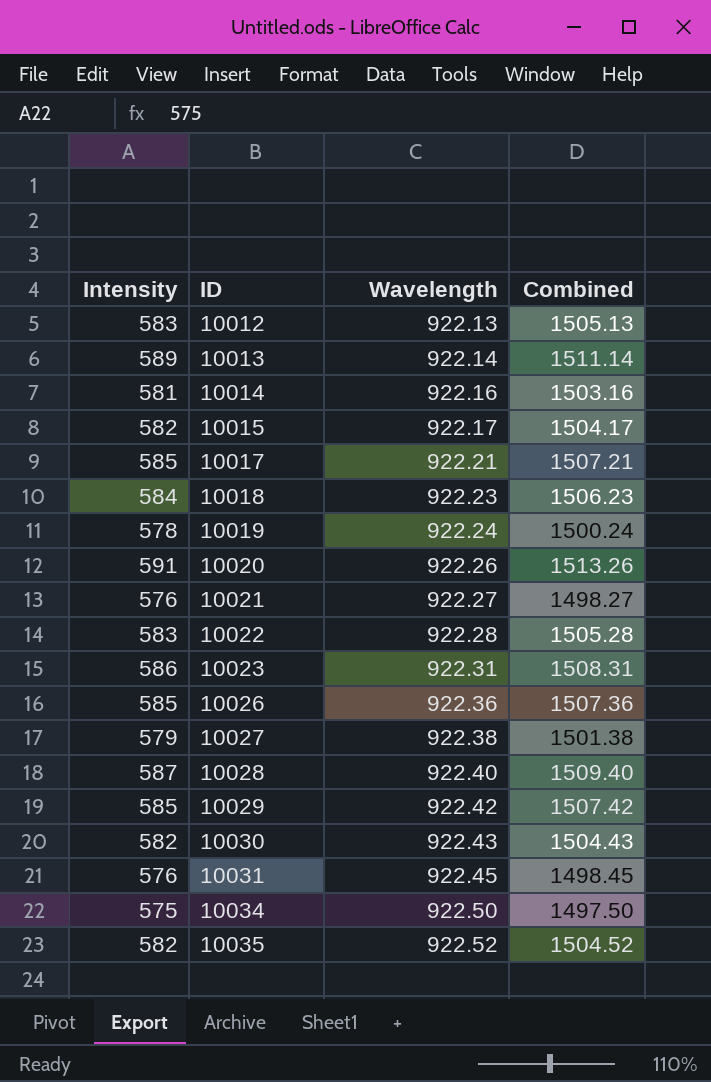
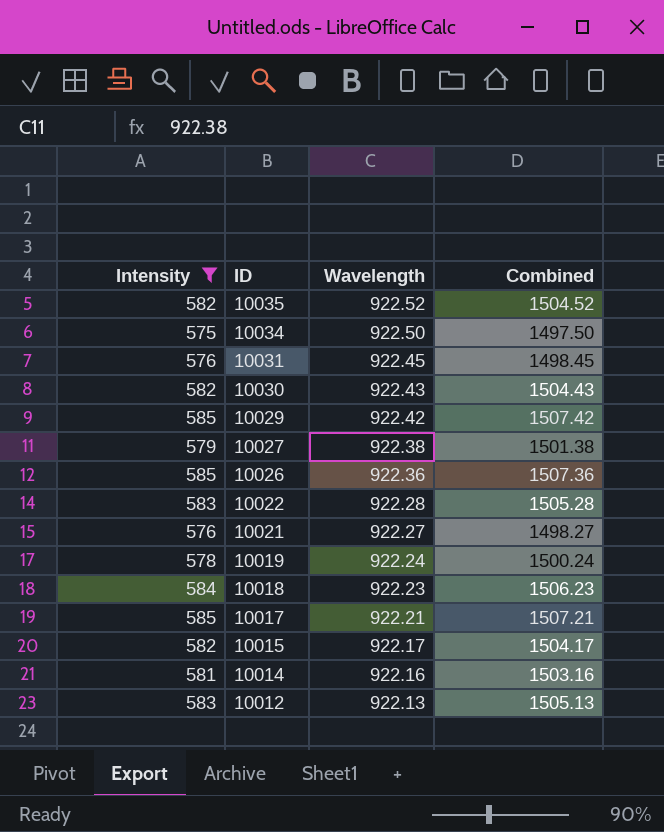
filter: none -> Intensity <= 585
row order: ID ascending -> ID descending

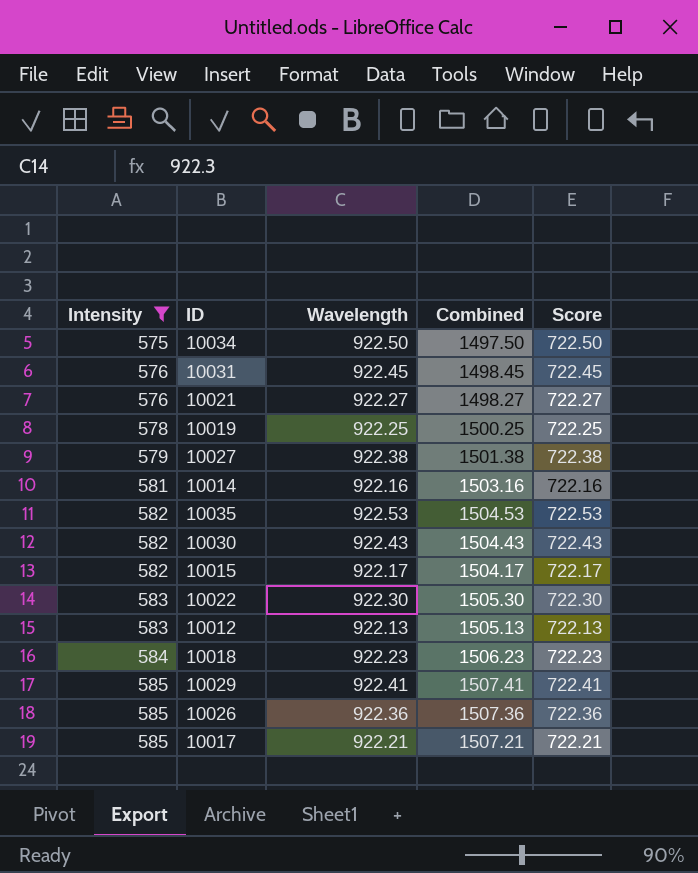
row order: ID descending -> Intensity ascending
column Score | formula: none -> [Wavelength] - 200
10019 | Wavelength: 922.24 -> 922.25
10019 | Combined: 1500.24 -> 1500.25
10035 | Wavelength: 922.52 -> 922.53
10035 | Combined: 1504.52 -> 1504.53
10022 | Wavelength: 922.28 -> 922.30
10022 | Combined: 1505.28 -> 1505.30
10029 | Wavelength: 922.42 -> 922.41
10029 | Combined: 1507.42 -> 1507.41

